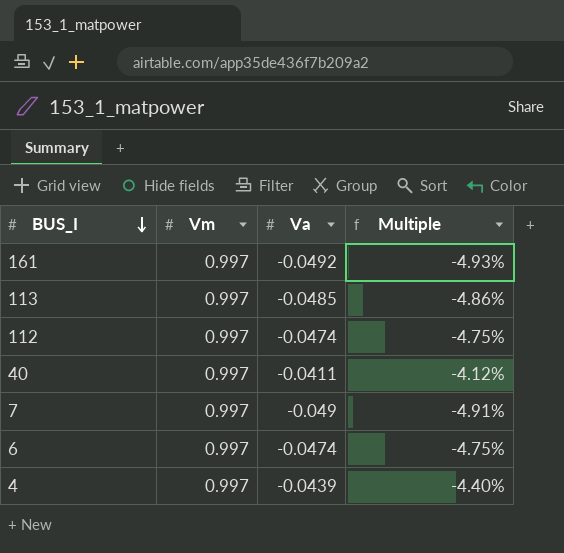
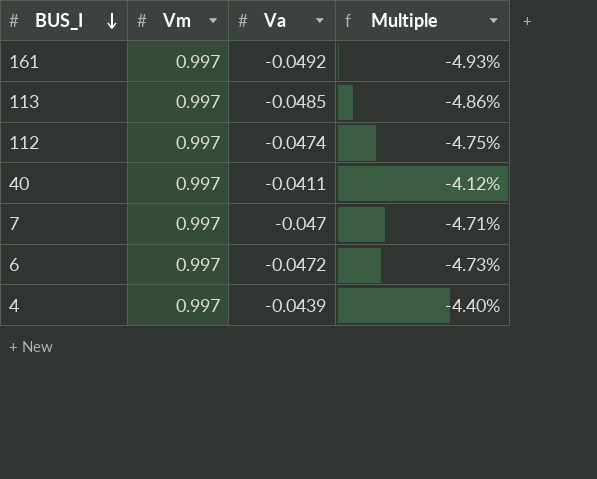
7 | Va: -0.049 -> -0.047
7 | Multiple: -4.91% -> -4.71%
6 | Va: -0.0474 -> -0.0472
6 | Multiple: -4.75% -> -4.73%

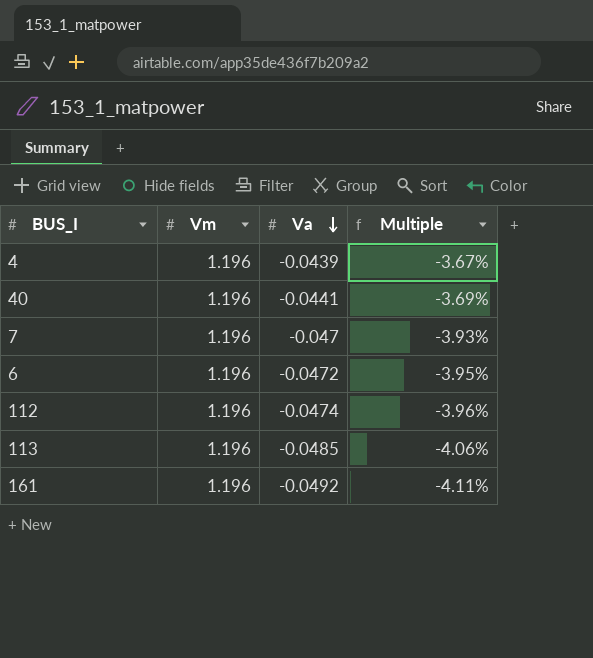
row order: BUS_I descending -> Va descending
4 | Vm: 0.997 -> 1.196
4 | Multiple: -4.40% -> -3.67%
40 | Vm: 0.997 -> 1.196
40 | Va: -0.0411 -> -0.0441
40 | Multiple: -4.12% -> -3.69%
7 | Vm: 0.997 -> 1.196
7 | Multiple: -4.71% -> -3.93%
6 | Vm: 0.997 -> 1.196
6 | Multiple: -4.73% -> -3.95%
112 | Vm: 0.997 -> 1.196
112 | Multiple: -4.75% -> -3.96%
113 | Vm: 0.997 -> 1.196
113 | Multiple: -4.86% -> -4.06%
161 | Vm: 0.997 -> 1.196
161 | Multiple: -4.93% -> -4.11%

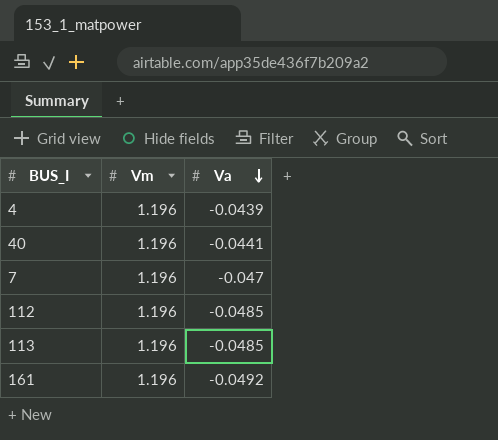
column Multiple | formula: [Va] / [Vm] -> none
row 6: 1.196 | -0.0472 | -3.95% -> none
112 | Va: -0.0474 -> -0.0485

